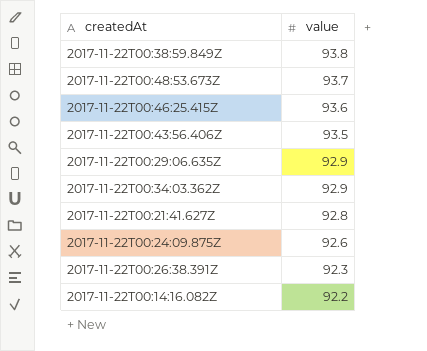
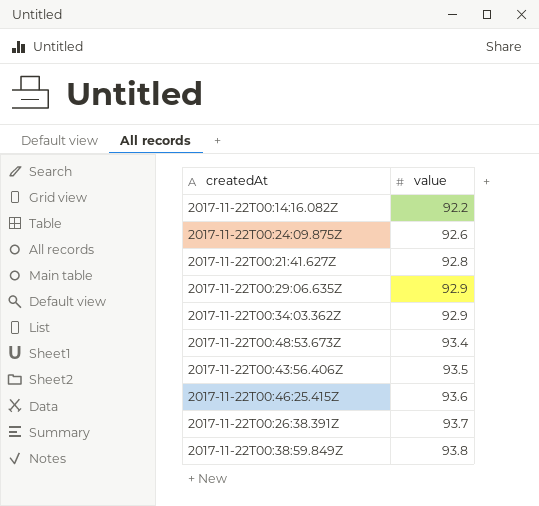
row order: value descending -> value ascending
2017-11-22T00:48:53.673Z | value: 93.7 -> 93.4
2017-11-22T00:26:38.391Z | value: 92.3 -> 93.7

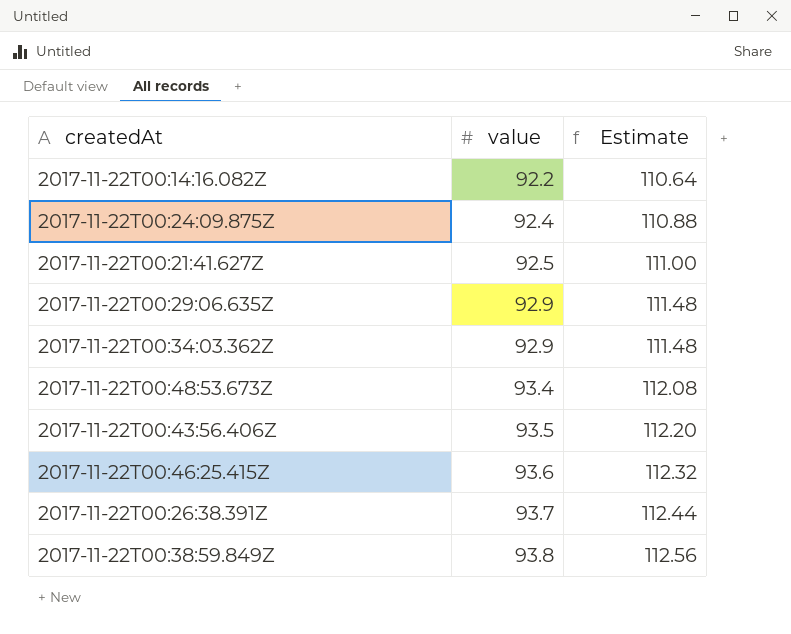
column Estimate | formula: none -> [value] * 1.2
2017-11-22T00:24:09.875Z | value: 92.6 -> 92.4
2017-11-22T00:21:41.627Z | value: 92.8 -> 92.5

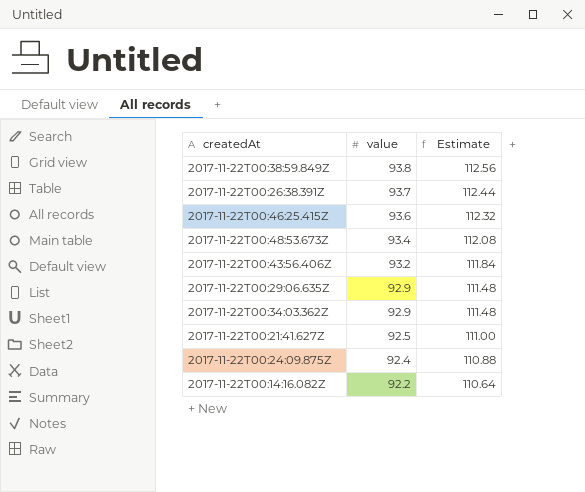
row order: value ascending -> value descending
2017-11-22T00:43:56.406Z | value: 93.5 -> 93.2
2017-11-22T00:43:56.406Z | Estimate: 112.20 -> 111.84

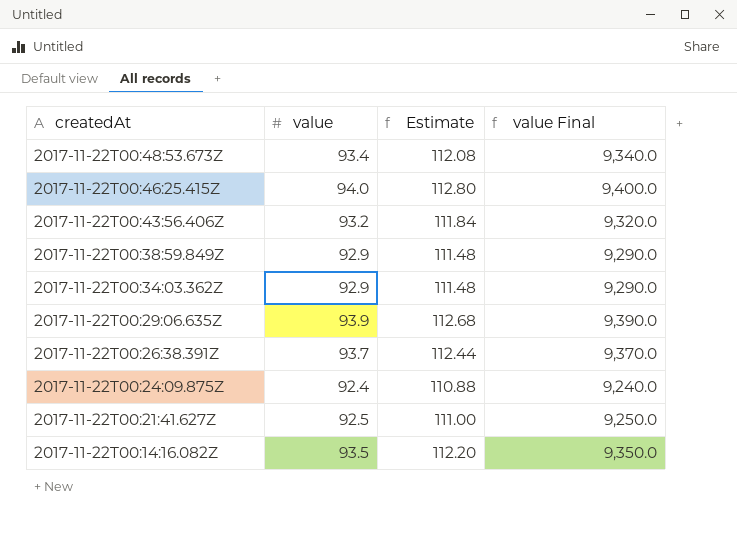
row order: value descending -> createdAt descending
column value Final | formula: none -> [value] * 100
2017-11-22T00:46:25.415Z | value: 93.6 -> 94.0
2017-11-22T00:46:25.415Z | Estimate: 112.32 -> 112.80
2017-11-22T00:38:59.849Z | value: 93.8 -> 92.9
2017-11-22T00:38:59.849Z | Estimate: 112.56 -> 111.48
2017-11-22T00:29:06.635Z | value: 92.9 -> 93.9
2017-11-22T00:29:06.635Z | Estimate: 111.48 -> 112.68
2017-11-22T00:14:16.082Z | value: 92.2 -> 93.5
2017-11-22T00:14:16.082Z | Estimate: 110.64 -> 112.20

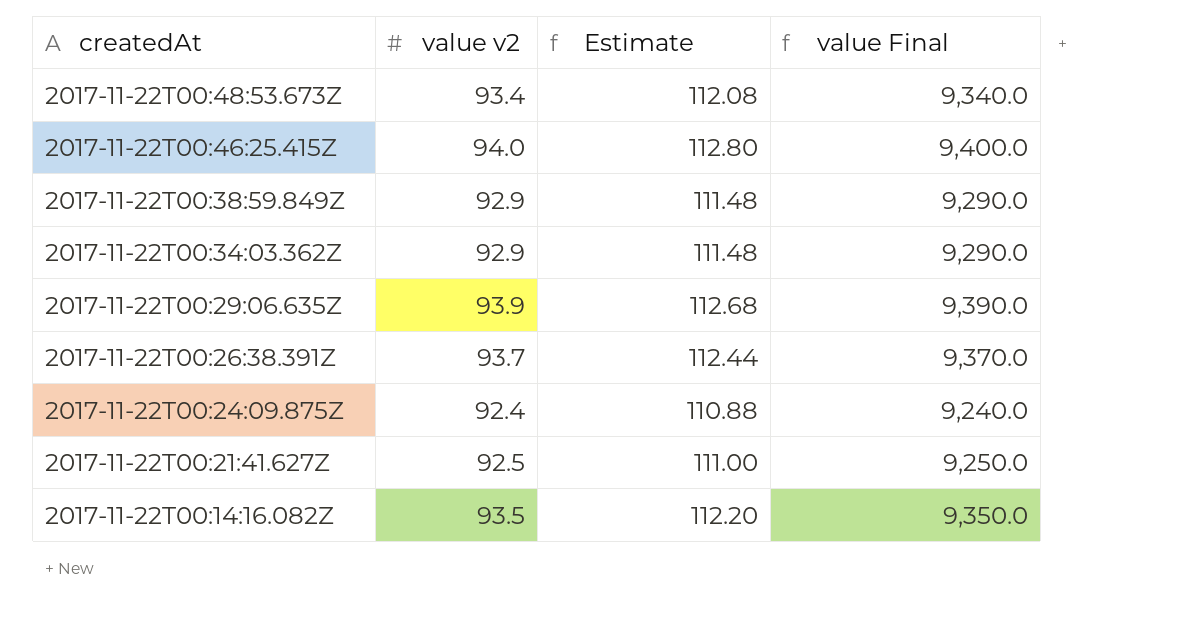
column name: value -> value v2
row 2017-11-22T00:43:56.406Z: 93.2 | 111.84 | 9,320.0 -> none

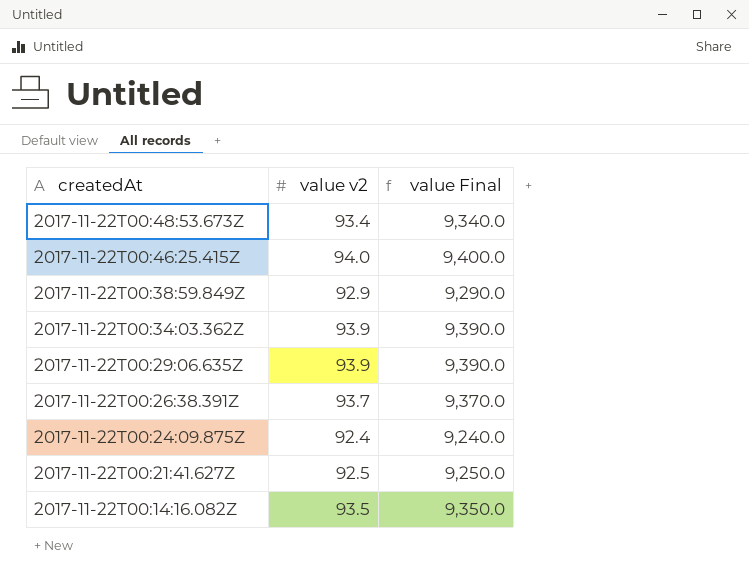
column Estimate | formula: [value v2] * 1.2 -> none
2017-11-22T00:34:03.362Z | value v2: 92.9 -> 93.9
2017-11-22T00:34:03.362Z | value Final: 9,290.0 -> 9,390.0

